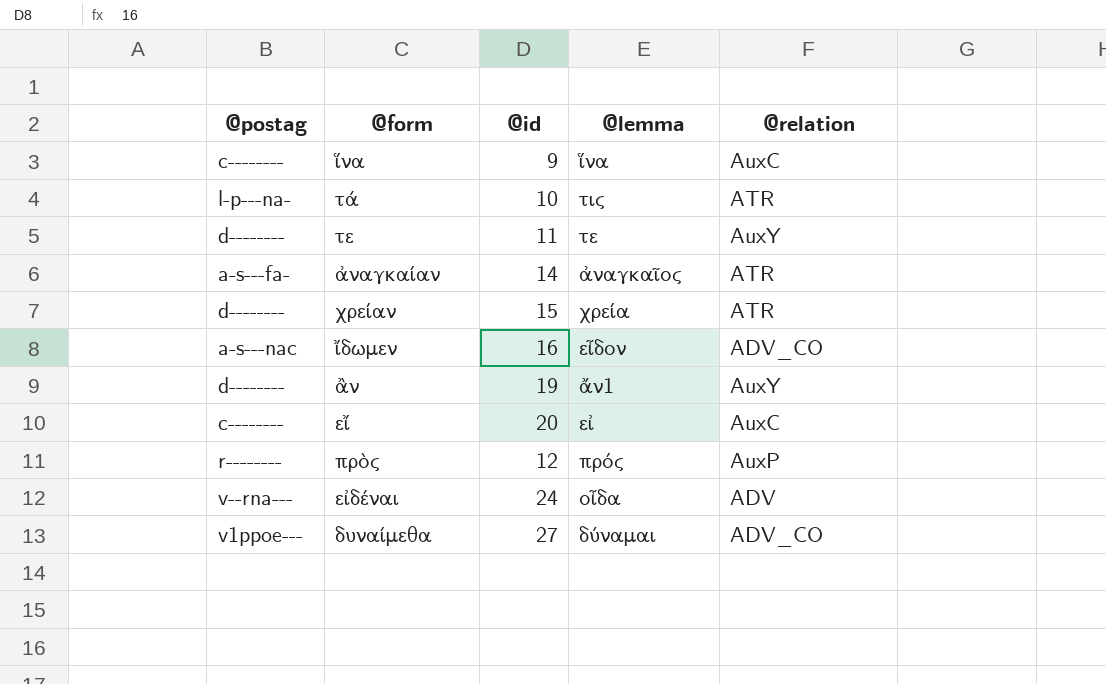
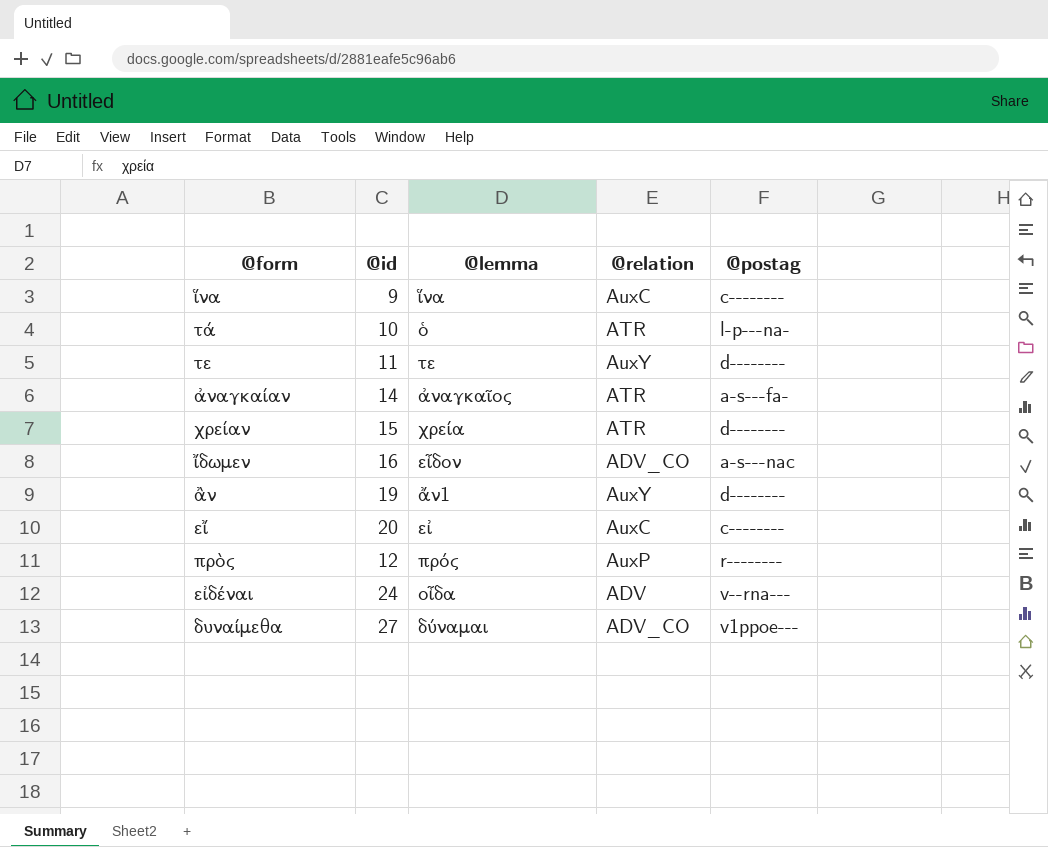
column @postag | position: 1 -> 5
τά | @lemma: τις -> ὁ

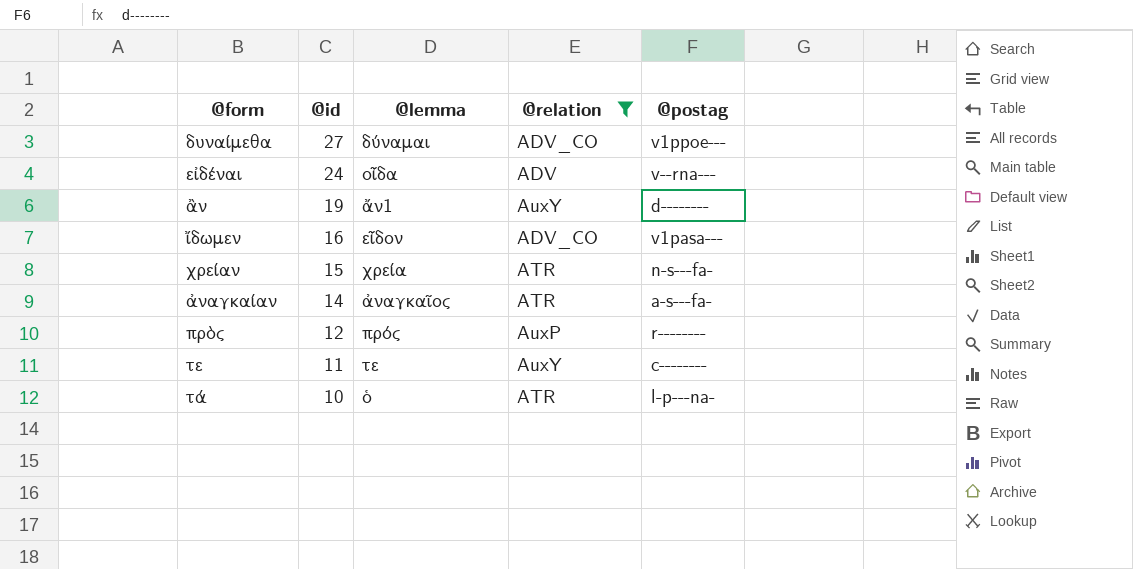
filter: none -> @relation != AuxC
row order: none -> @id descending
ἴδωμεν | @postag: a-s---nac -> v1pasa---
χρείαν | @postag: d-------- -> n-s---fa-
τε | @postag: d-------- -> c--------

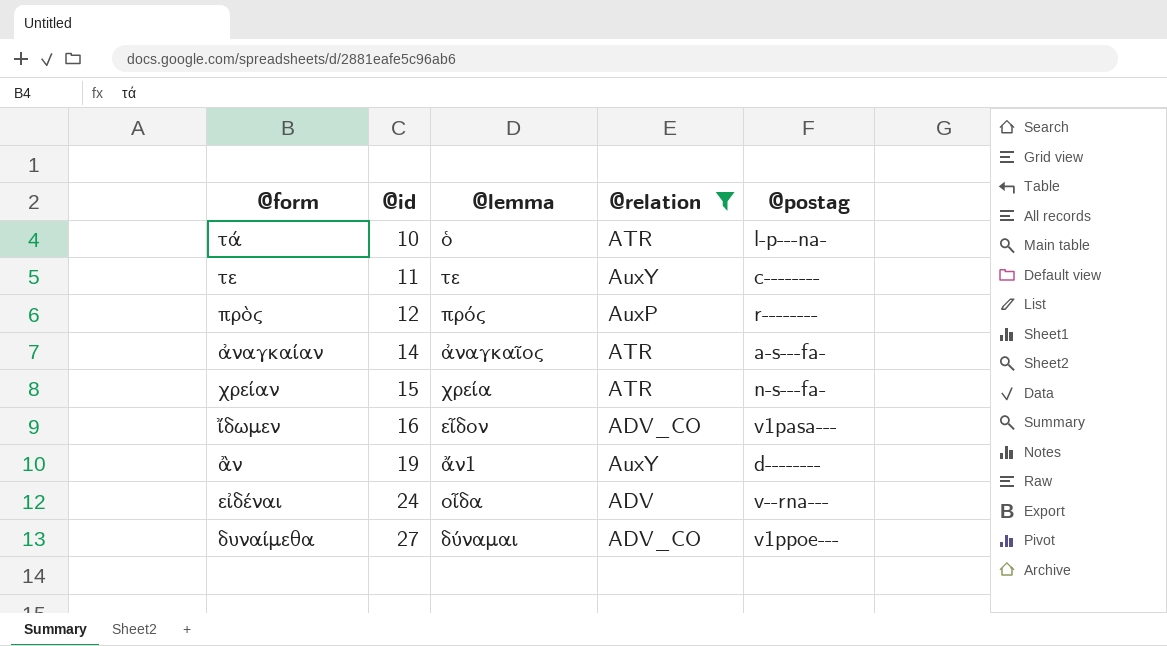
row order: @id descending -> @id ascending

